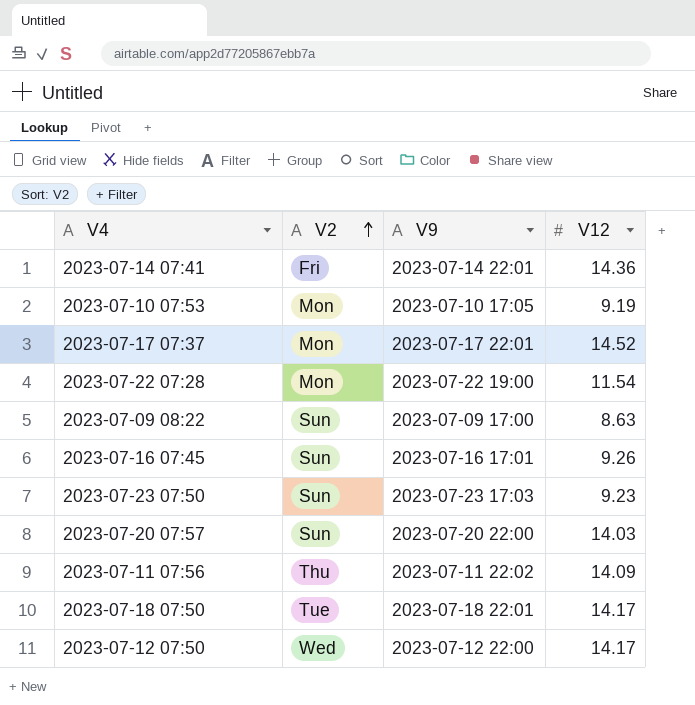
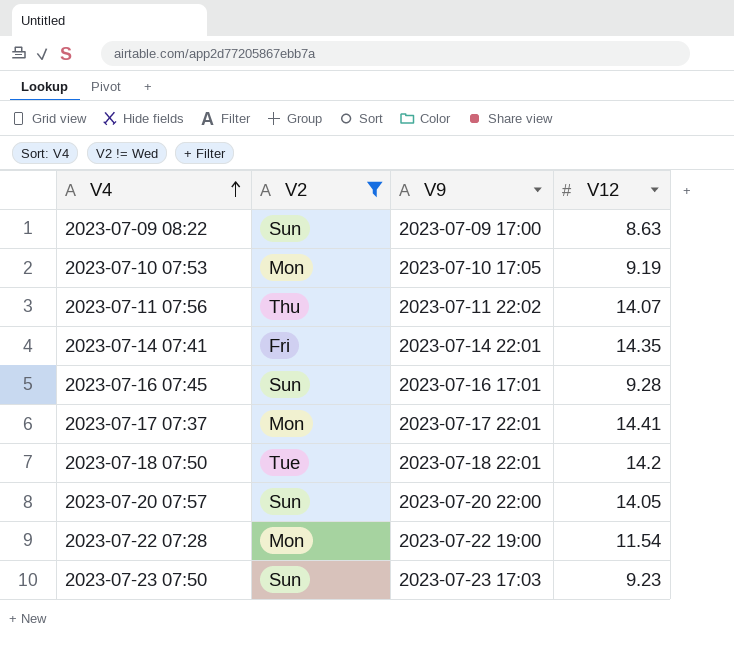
filter: none -> V2 != Wed
row order: V2 ascending -> V4 ascending
2023-07-11 07:56 | V12: 14.09 -> 14.07
2023-07-14 07:41 | V12: 14.36 -> 14.35
2023-07-16 07:45 | V12: 9.26 -> 9.28
2023-07-17 07:37 | V12: 14.52 -> 14.41
2023-07-18 07:50 | V12: 14.17 -> 14.2
2023-07-20 07:57 | V12: 14.03 -> 14.05

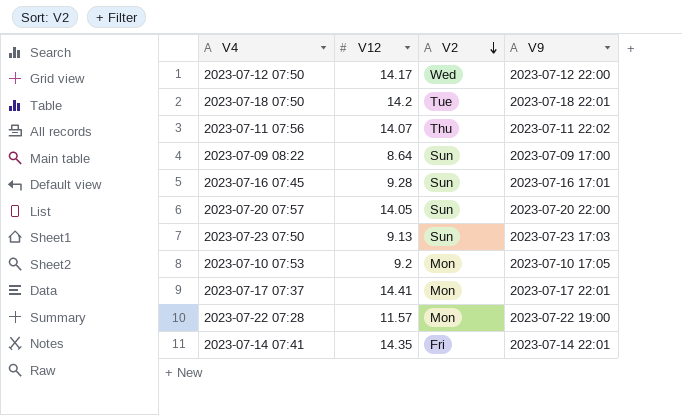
filter: V2 != Wed -> none
row order: V4 ascending -> V2 descending
column V12 | position: 4 -> 2
2023-07-09 08:22 | V12: 8.63 -> 8.64
2023-07-23 07:50 | V12: 9.23 -> 9.13
2023-07-10 07:53 | V12: 9.19 -> 9.2
2023-07-22 07:28 | V12: 11.54 -> 11.57

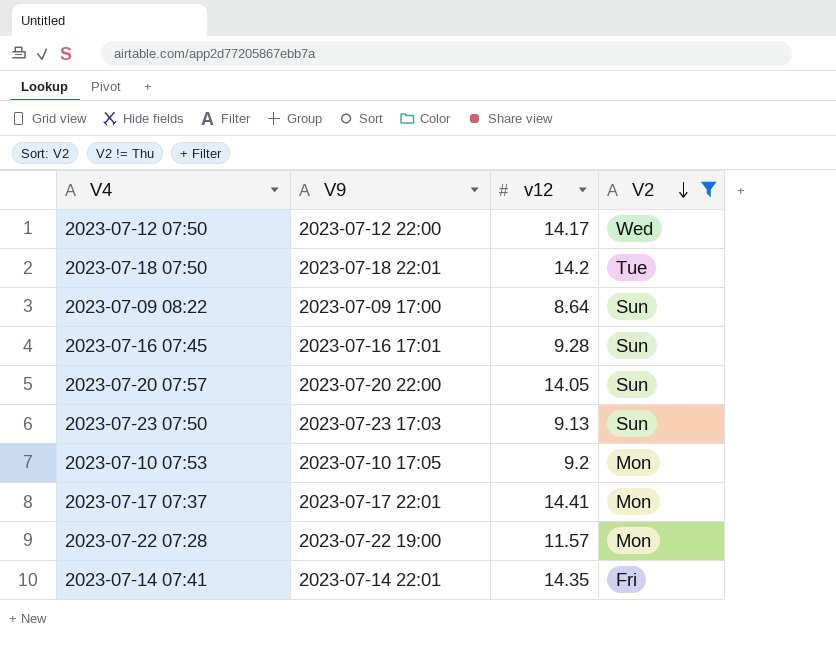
filter: none -> V2 != Thu
column V9 | position: 4 -> 2
column name: V12 -> v12

